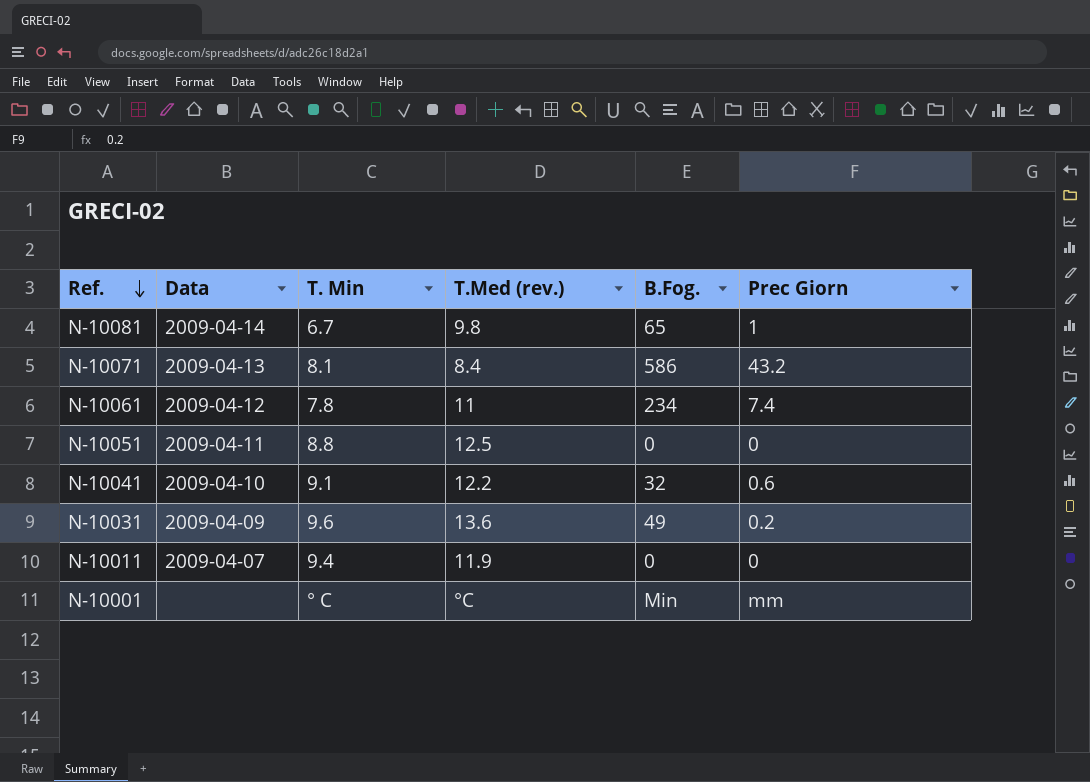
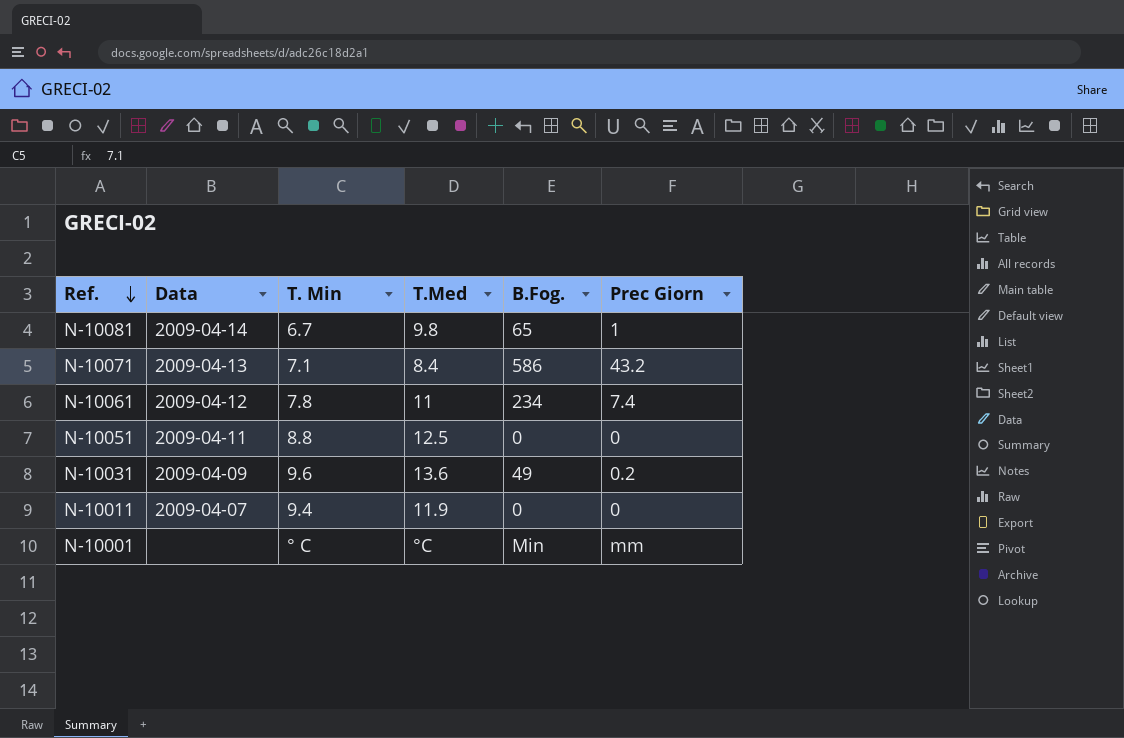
column name: T.Med (rev.) -> T.Med
row N-10041: 2009-04-10 | 9.1 | 12.2 | 32 | 0.6 -> none
N-10071 | T. Min: 8.1 -> 7.1

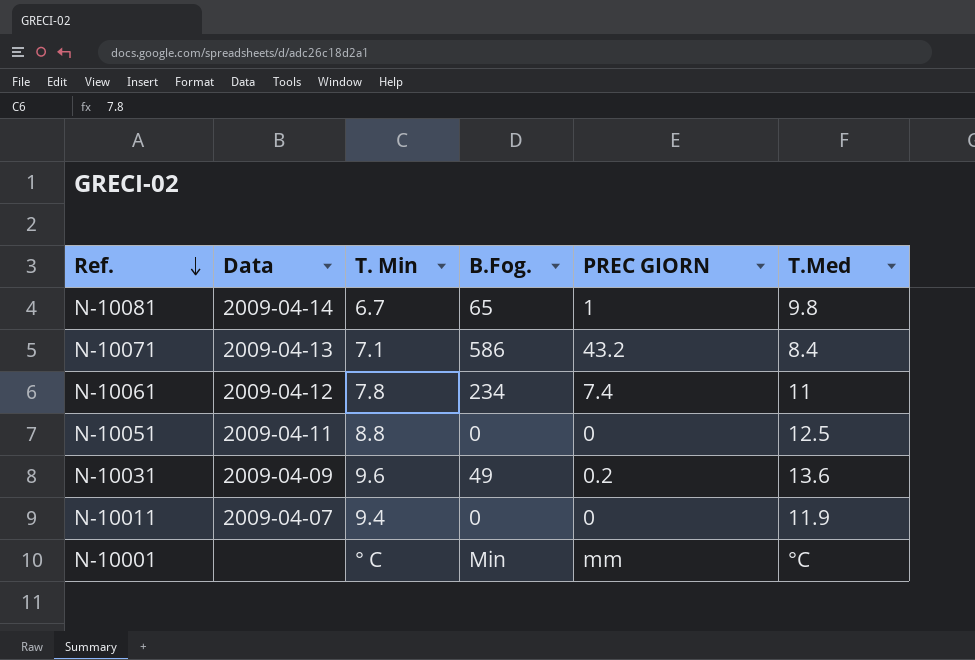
column name: Prec Giorn -> PREC GIORN
column T.Med | position: 4 -> 6

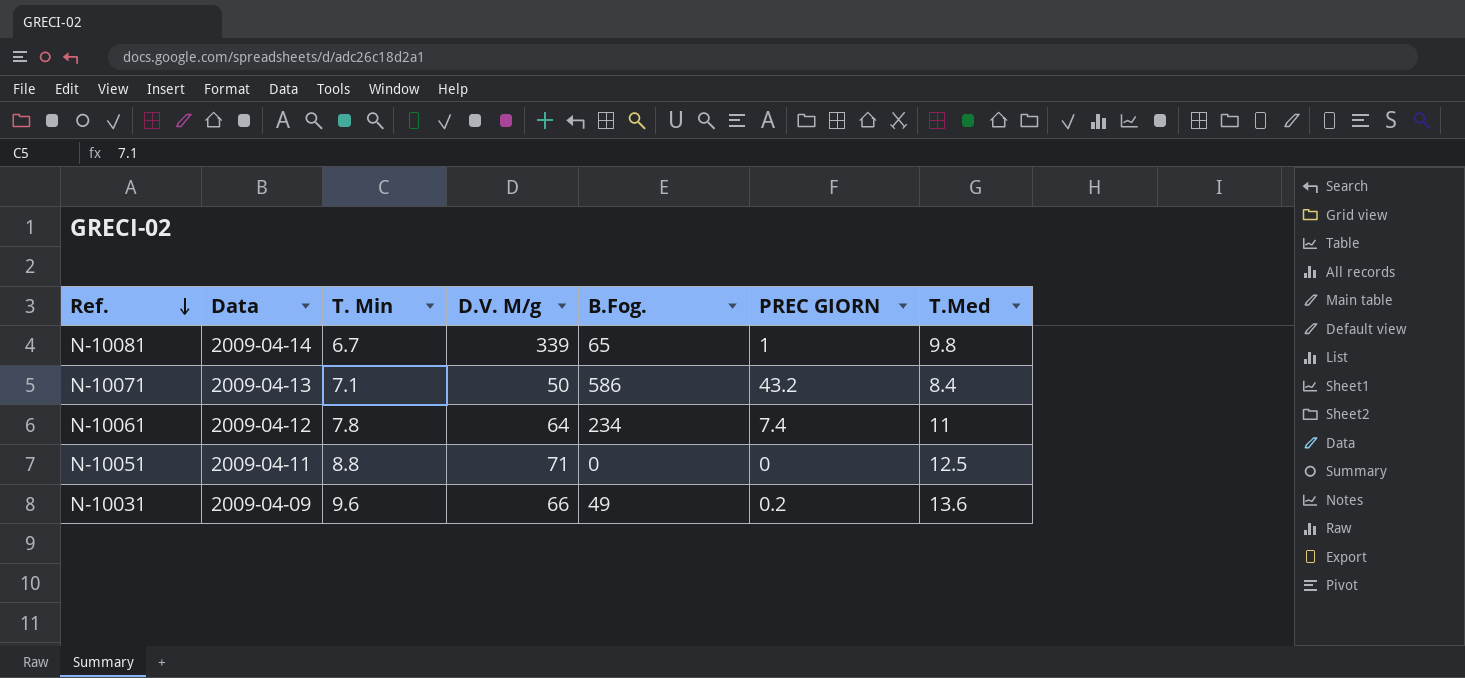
column D.V. M/g | position: none -> 4
row N-10011: 2009-04-07 | 9.4 | 0 | 0 | 11.9 -> none
row N-10001: none | ° C | Min | mm | °C -> none

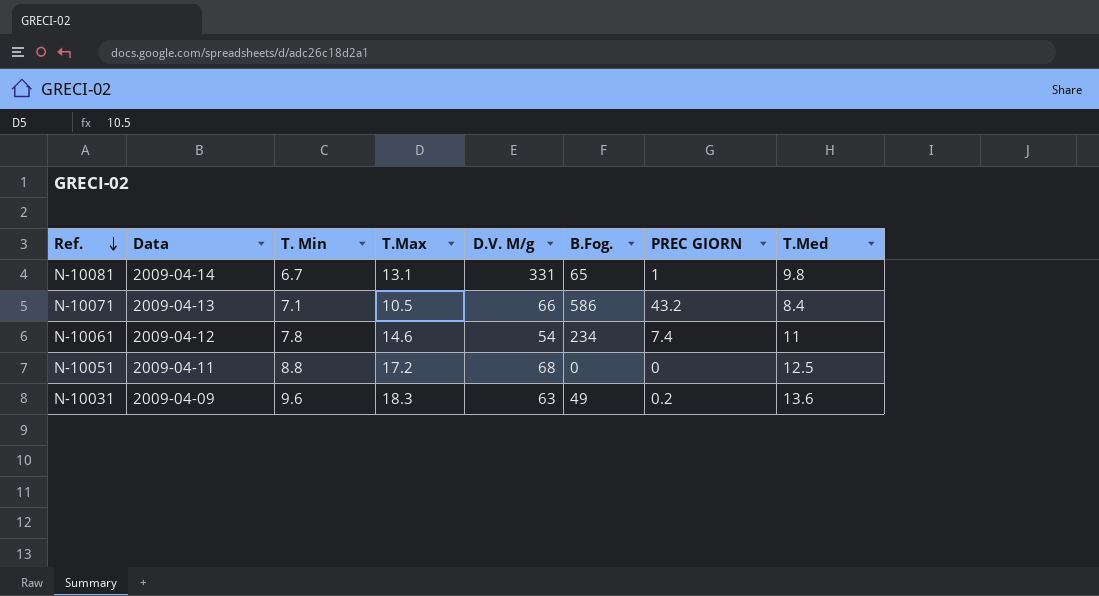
column T.Max | position: none -> 4
N-10081 | D.V. M/g: 339 -> 331
N-10071 | D.V. M/g: 50 -> 66
N-10061 | D.V. M/g: 64 -> 54
N-10051 | D.V. M/g: 71 -> 68
N-10031 | D.V. M/g: 66 -> 63

